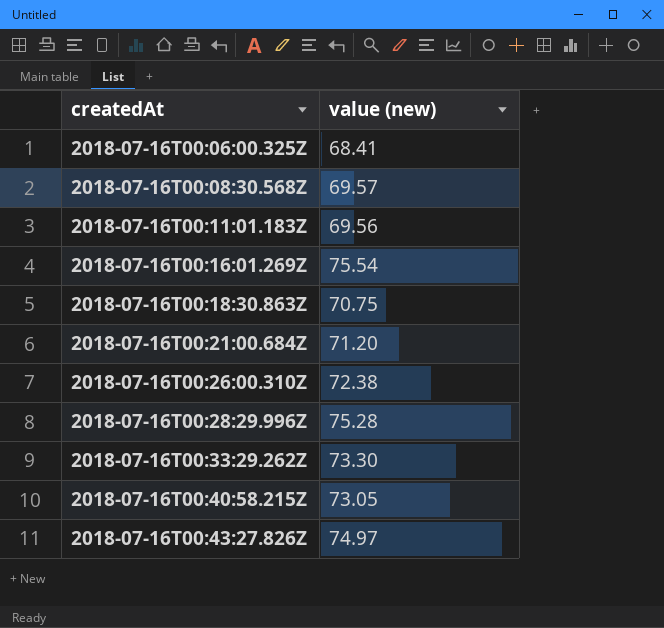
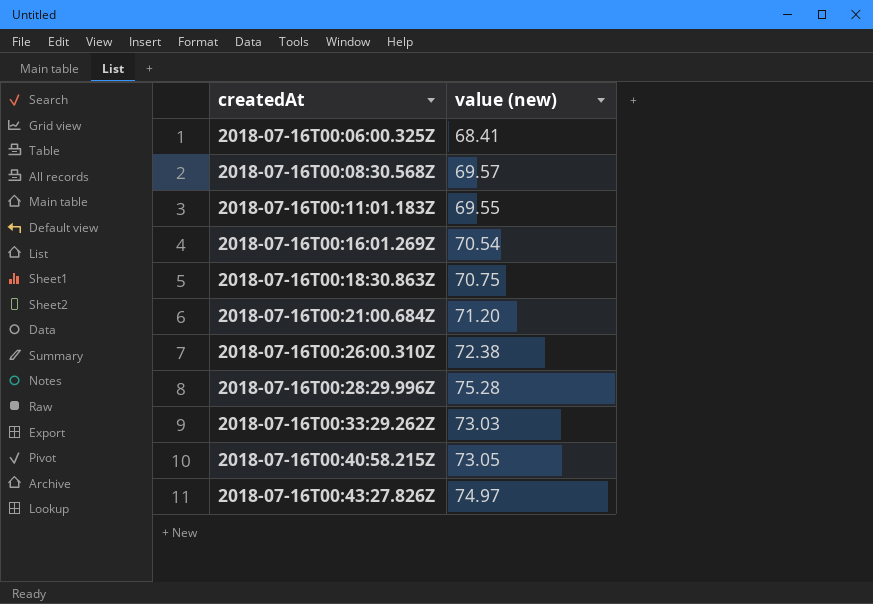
2018-07-16T00:11:01.183Z | value (new): 69.56 -> 69.55
2018-07-16T00:16:01.269Z | value (new): 75.54 -> 70.54
2018-07-16T00:33:29.262Z | value (new): 73.30 -> 73.03

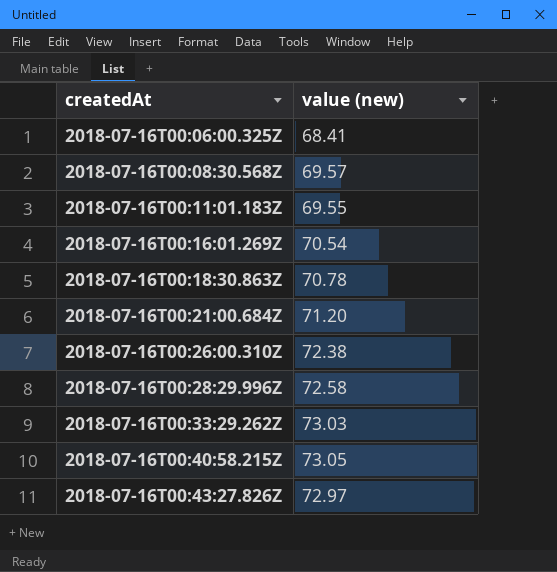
2018-07-16T00:18:30.863Z | value (new): 70.75 -> 70.78
2018-07-16T00:28:29.996Z | value (new): 75.28 -> 72.58
2018-07-16T00:43:27.826Z | value (new): 74.97 -> 72.97

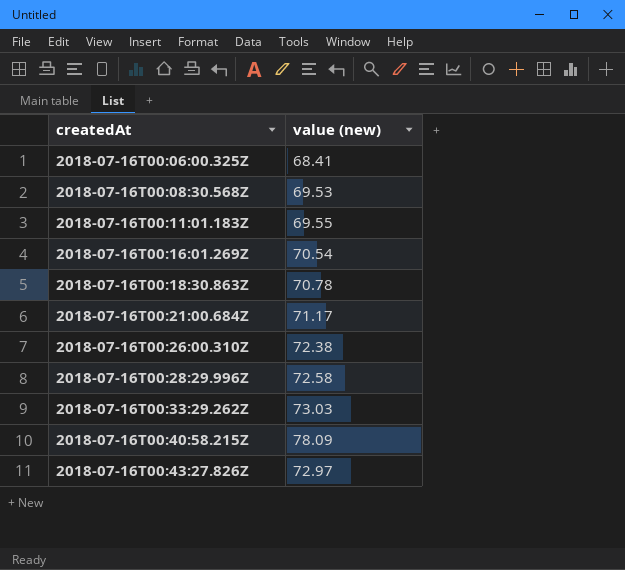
2018-07-16T00:08:30.568Z | value (new): 69.57 -> 69.53
2018-07-16T00:21:00.684Z | value (new): 71.20 -> 71.17
2018-07-16T00:40:58.215Z | value (new): 73.05 -> 78.09

